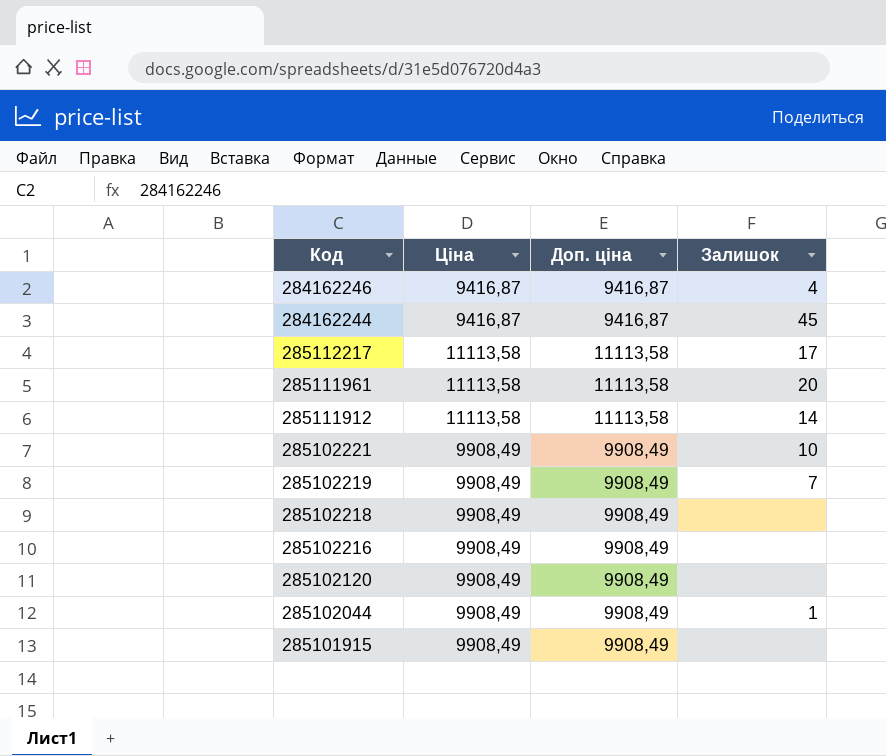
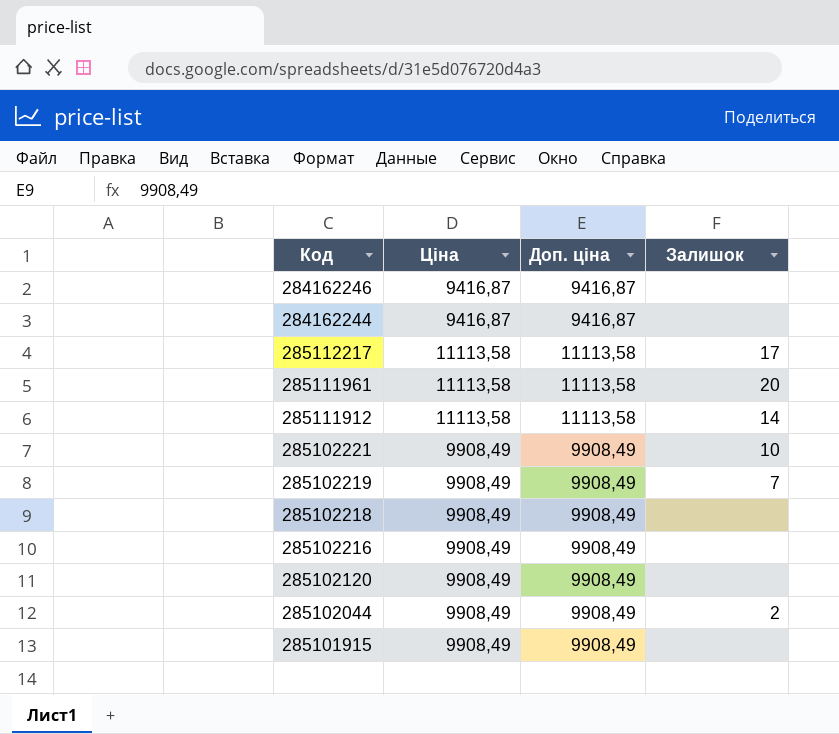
284162246 | Залишок: 4 -> none
284162244 | Залишок: 45 -> none
285102044 | Залишок: 1 -> 2

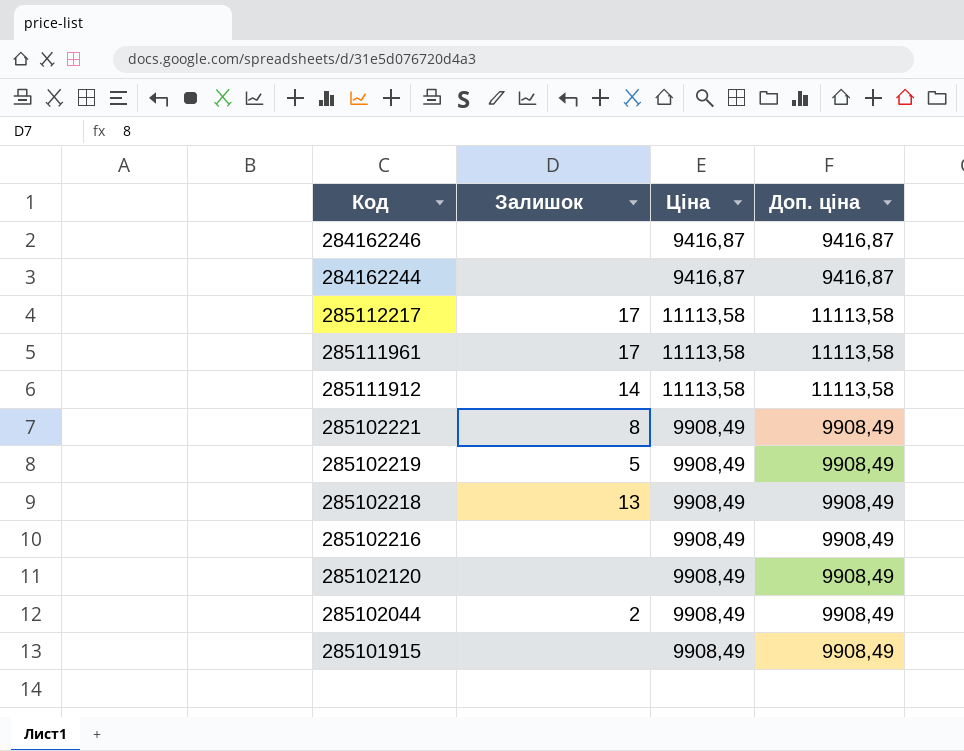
column Залишок | position: 4 -> 2
285111961 | Залишок: 20 -> 17
285102221 | Залишок: 10 -> 8
285102219 | Залишок: 7 -> 5
285102218 | Залишок: none -> 13

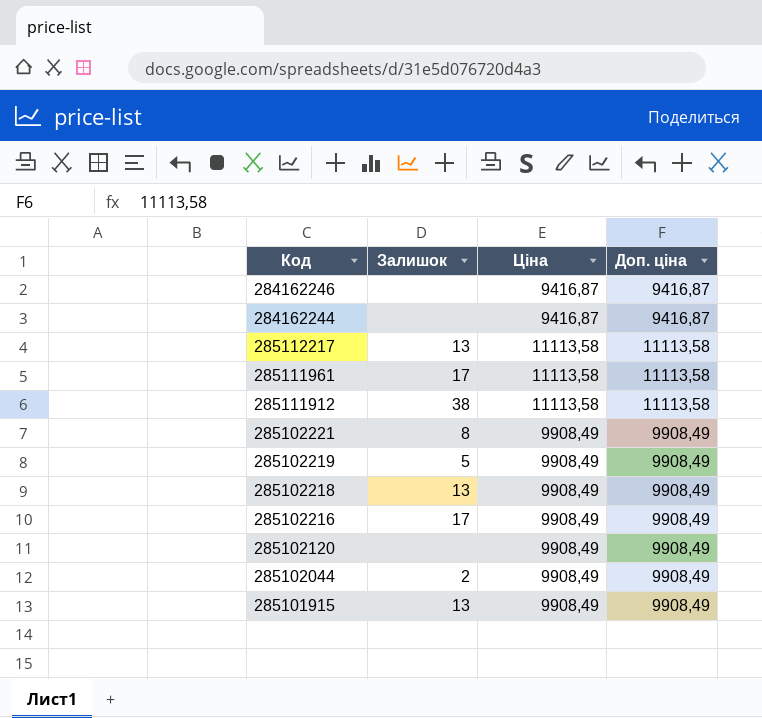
285112217 | Залишок: 17 -> 13
285111912 | Залишок: 14 -> 38
285102216 | Залишок: none -> 17
285101915 | Залишок: none -> 13

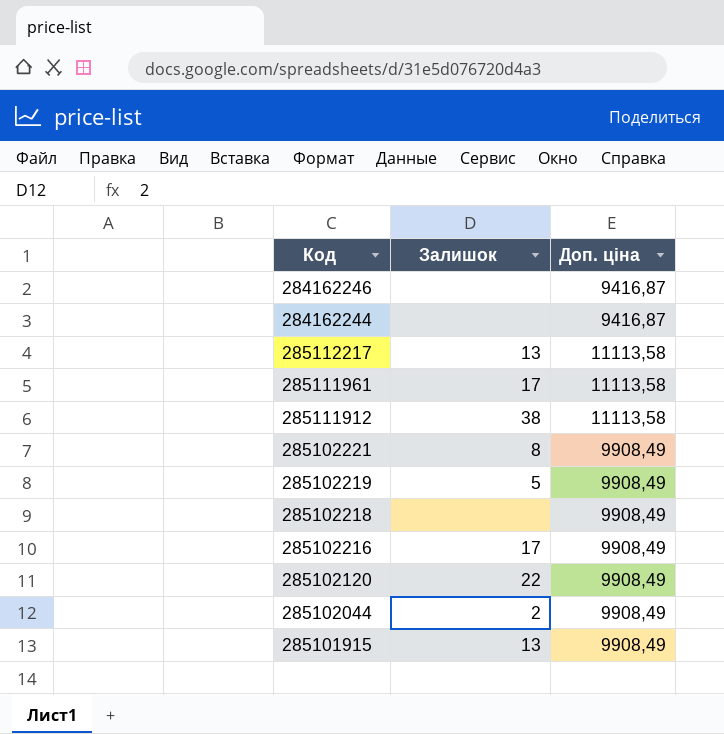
column Ціна | position: 3 -> none
285102218 | Залишок: 13 -> none
285102120 | Залишок: none -> 22

